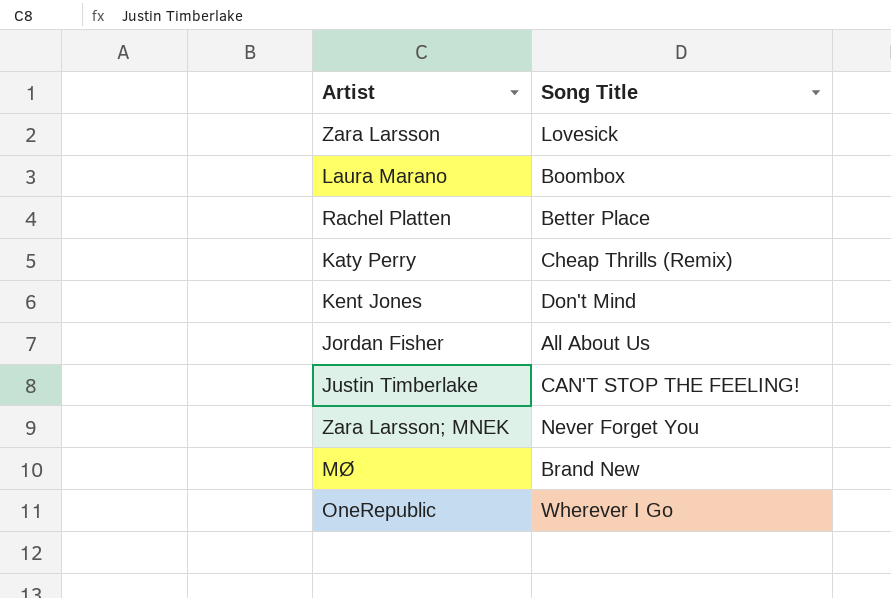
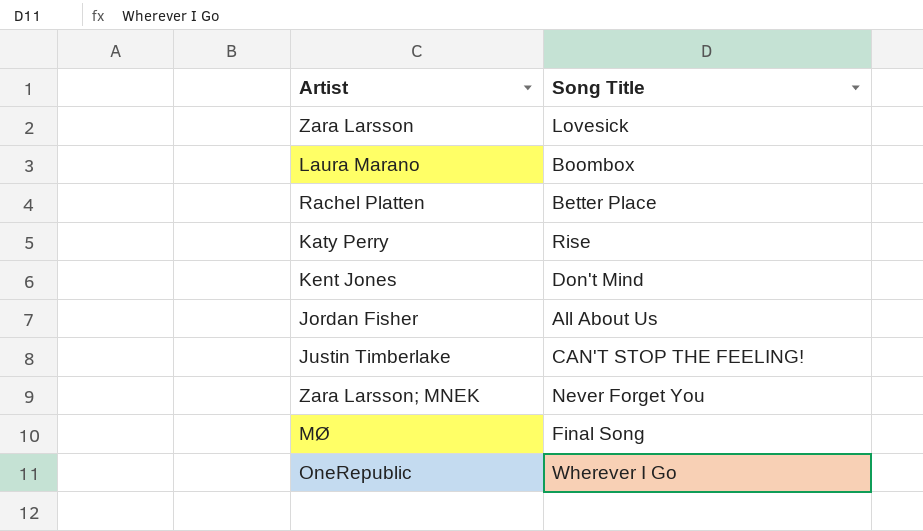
Katy Perry | Song Title: Cheap Thrills (Remix) -> Rise
MØ | Song Title: Brand New -> Final Song

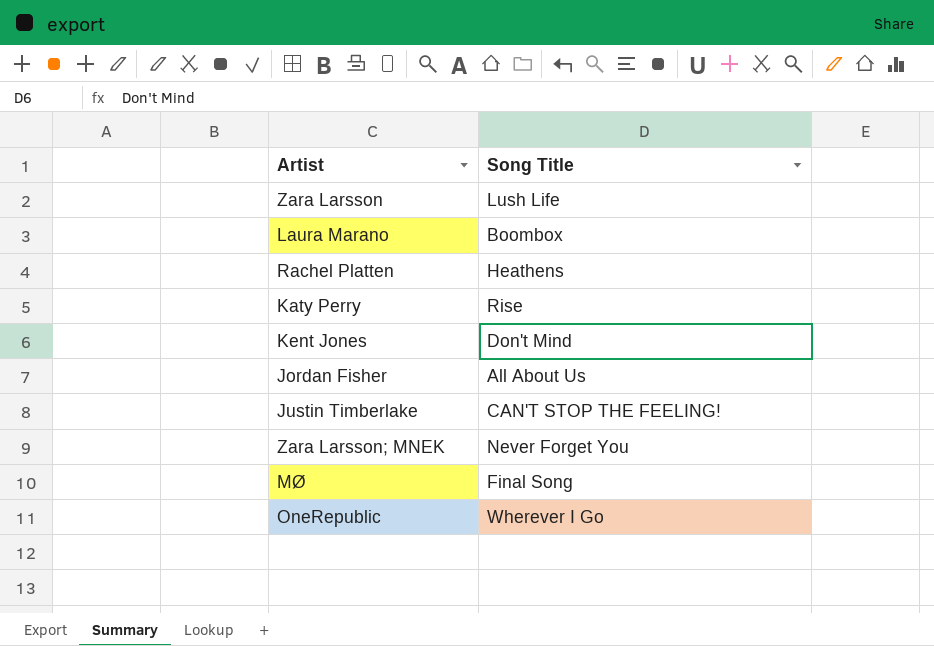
Zara Larsson | Song Title: Lovesick -> Lush Life
Rachel Platten | Song Title: Better Place -> Heathens

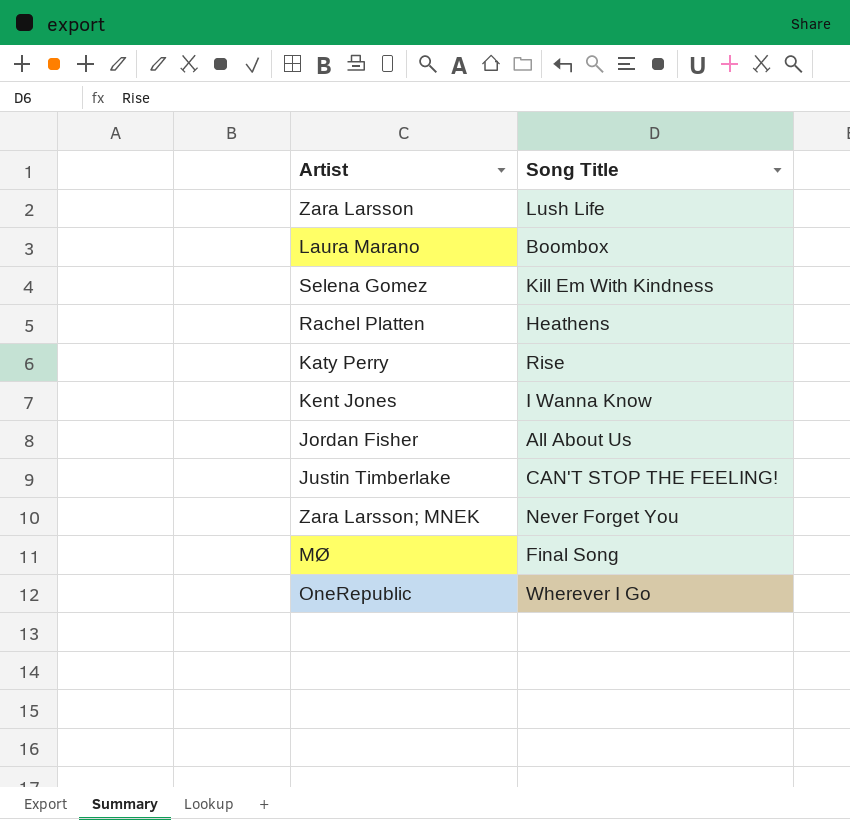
row Selena Gomez: none -> Kill Em With Kindness
Kent Jones | Song Title: Don't Mind -> I Wanna Know

